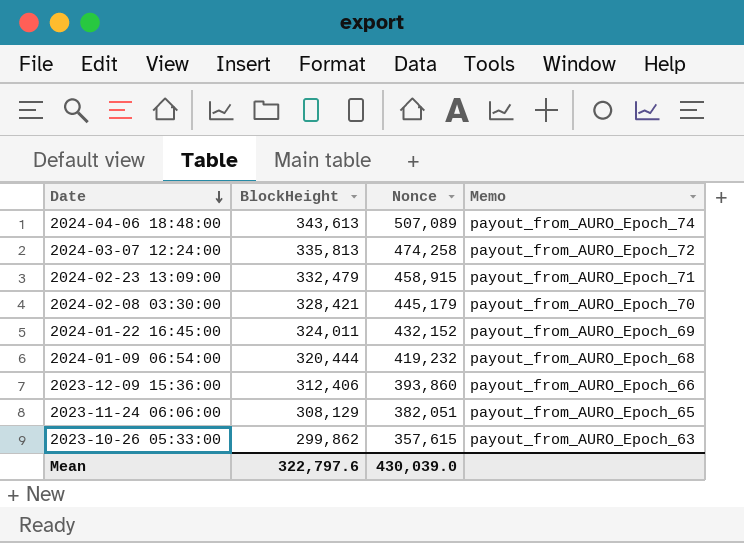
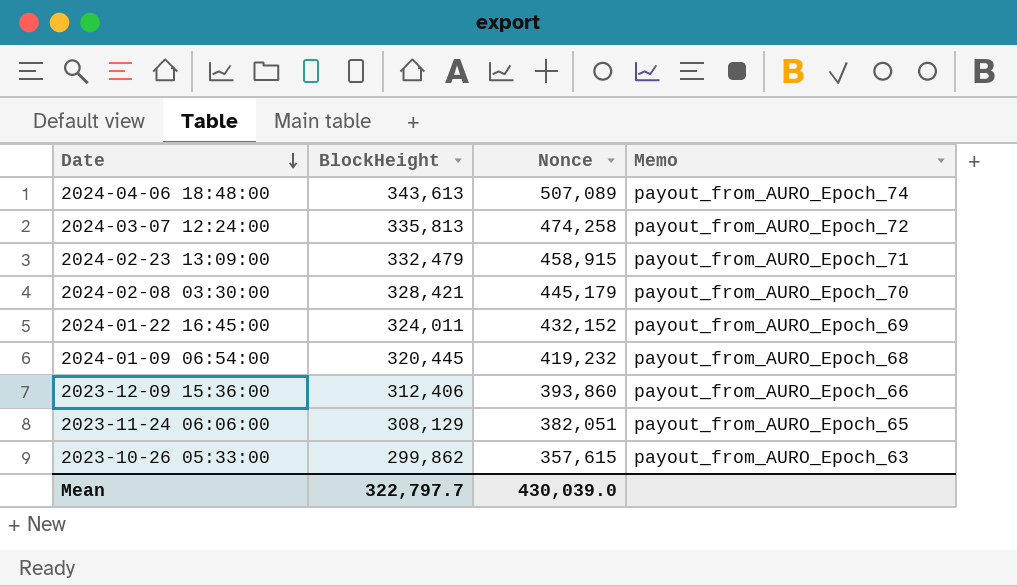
2024-01-09 06:54:00 | BlockHeight: 320,444 -> 320,445
Mean | BlockHeight: 322,797.6 -> 322,797.7

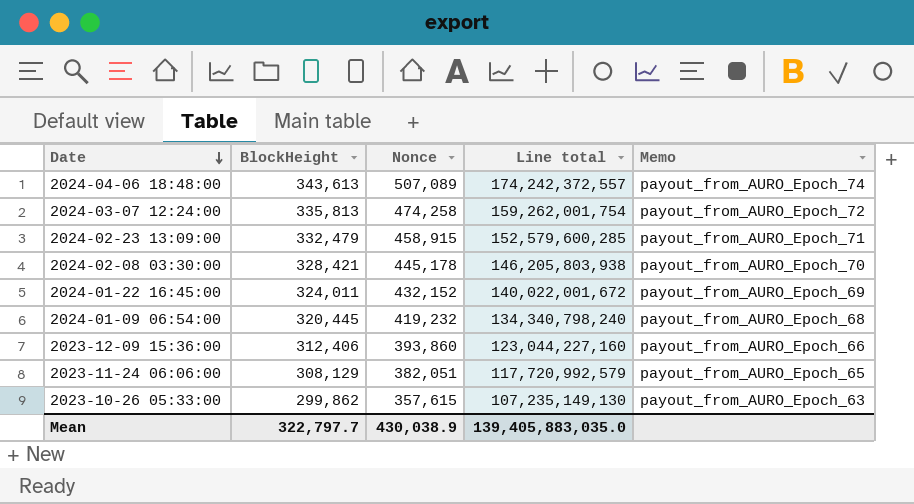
column Line total | formula: none -> [BlockHeight] * [Nonce]
2024-02-08 03:30:00 | Nonce: 445,179 -> 445,178
Mean | Nonce: 430,039.0 -> 430,038.9

